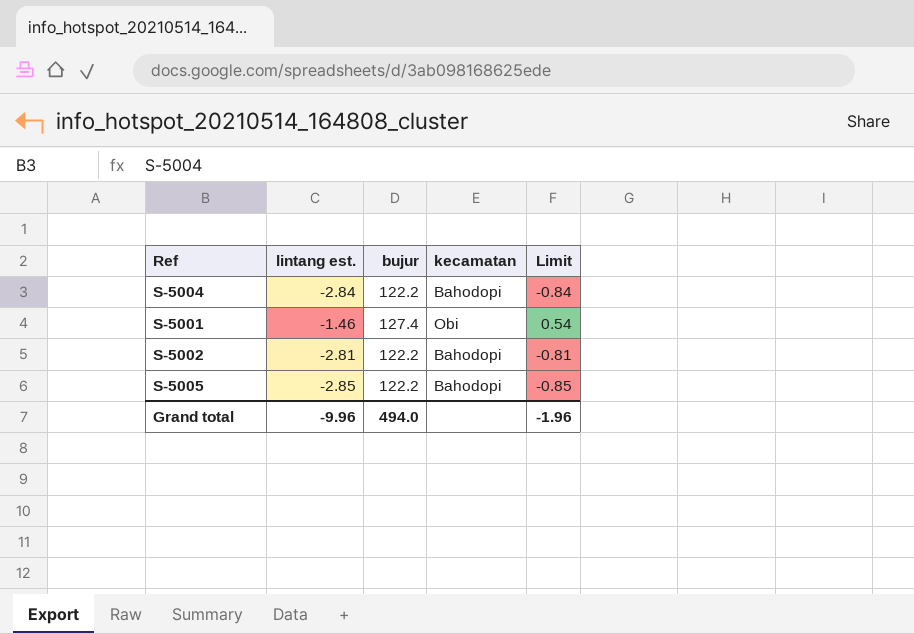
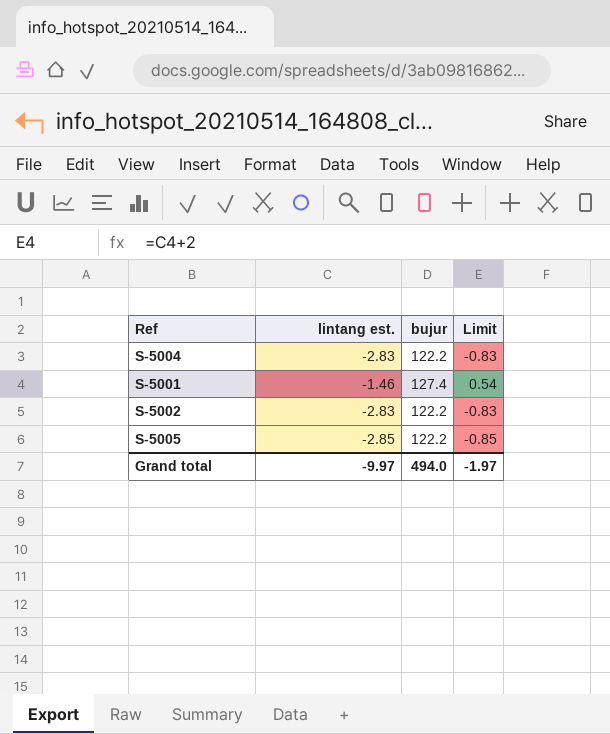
column kecamatan | position: 4 -> none
S-5004 | lintang est.: -2.84 -> -2.83
S-5004 | Limit: -0.84 -> -0.83
S-5002 | lintang est.: -2.81 -> -2.83
S-5002 | Limit: -0.81 -> -0.83
Grand total | lintang est.: -9.96 -> -9.97
Grand total | Limit: -1.96 -> -1.97

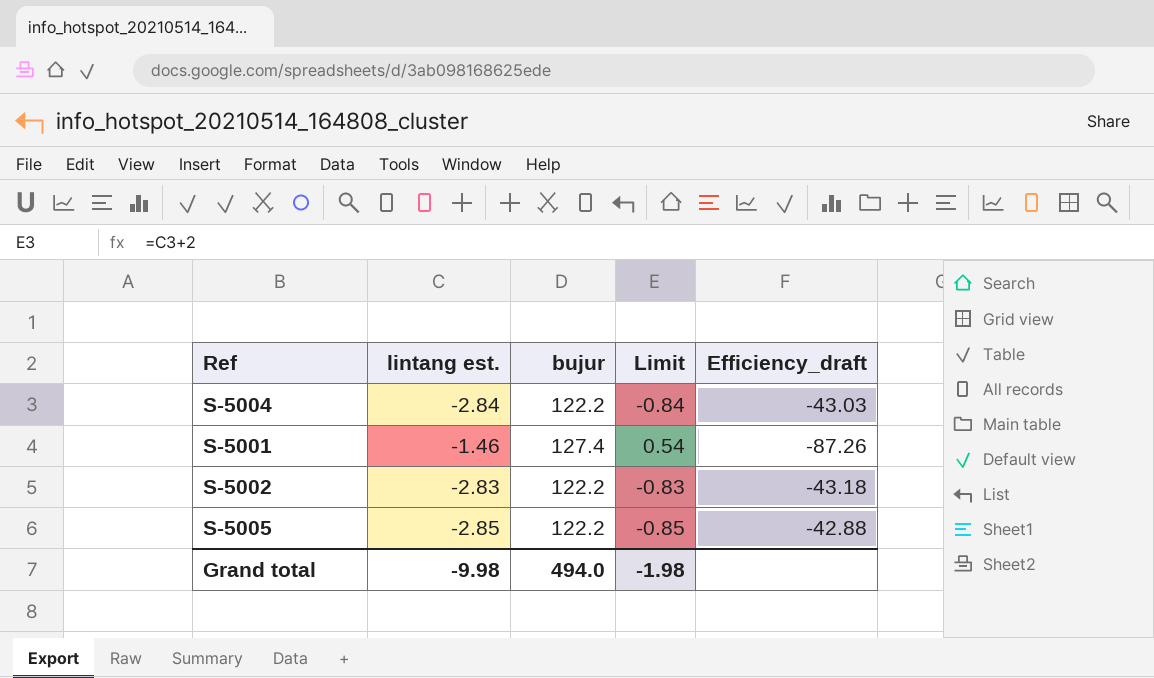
column Efficiency_draft | formula: none -> [bujur] / [lintang est.]
S-5004 | lintang est.: -2.83 -> -2.84
S-5004 | Limit: -0.83 -> -0.84
Grand total | lintang est.: -9.97 -> -9.98
Grand total | Limit: -1.97 -> -1.98

